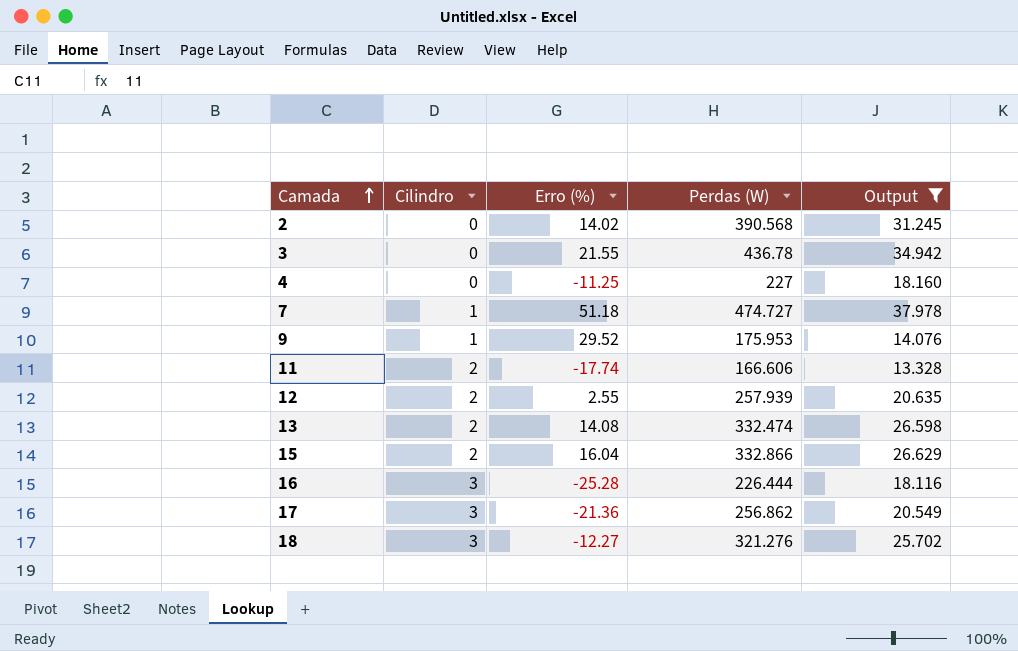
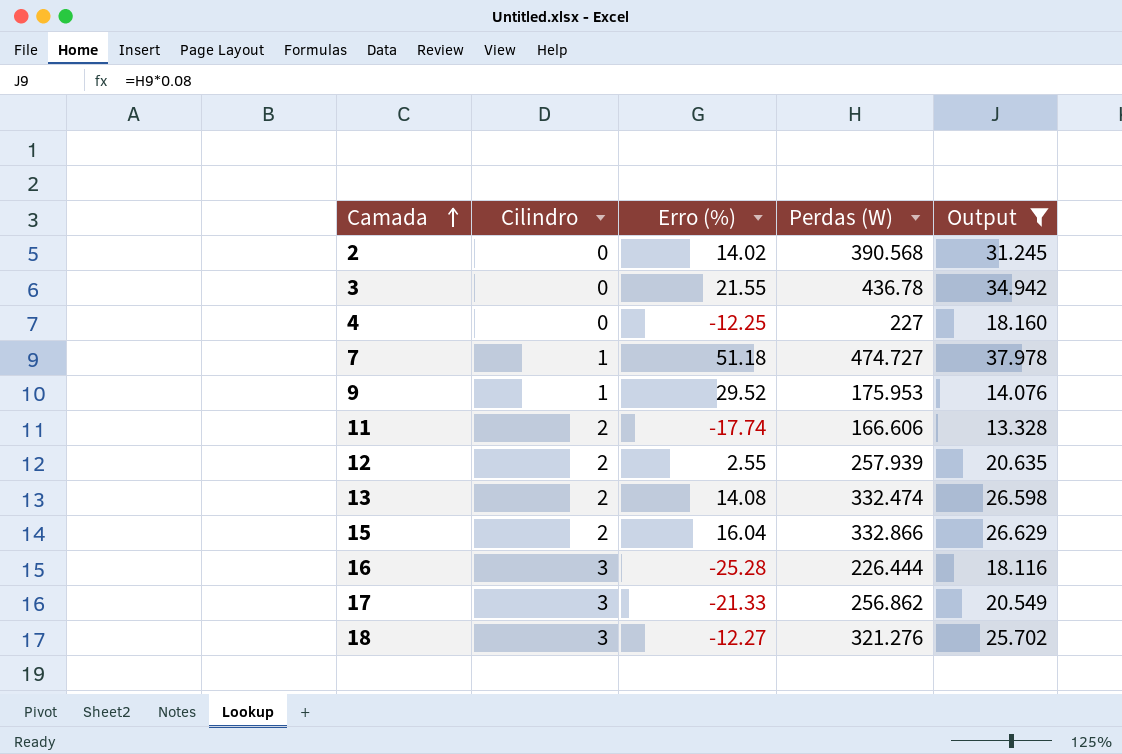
4 | Erro (%): -11.25 -> -12.25
17 | Erro (%): -21.36 -> -21.33

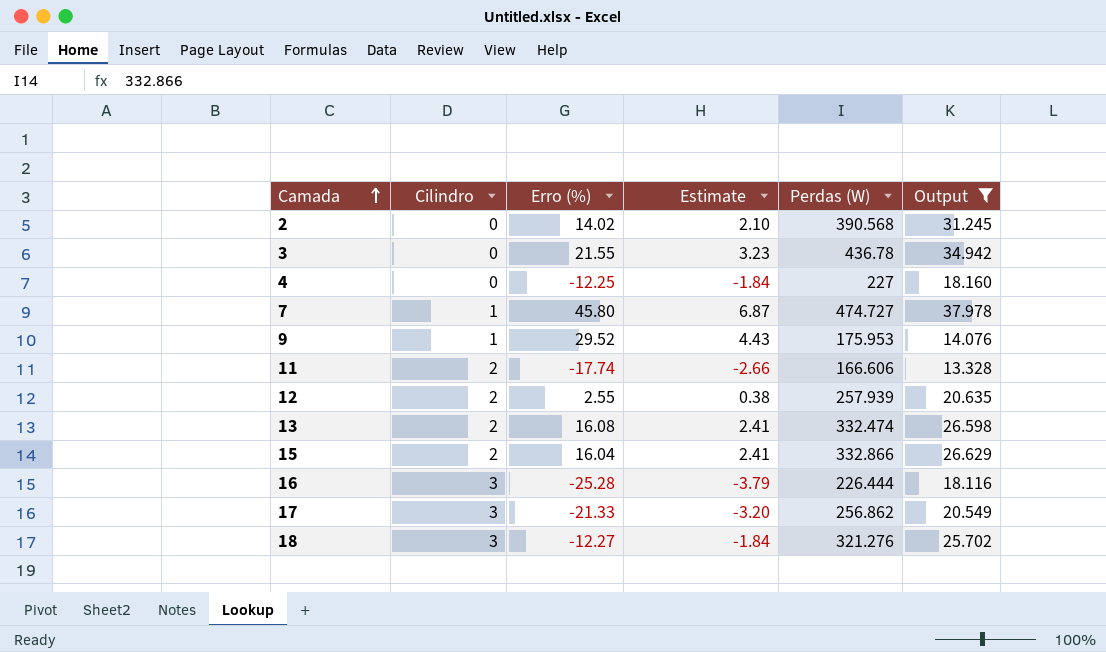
column Estimate | formula: none -> [Erro (%)] * 0.15
7 | Erro (%): 51.18 -> 45.80
13 | Erro (%): 14.08 -> 16.08

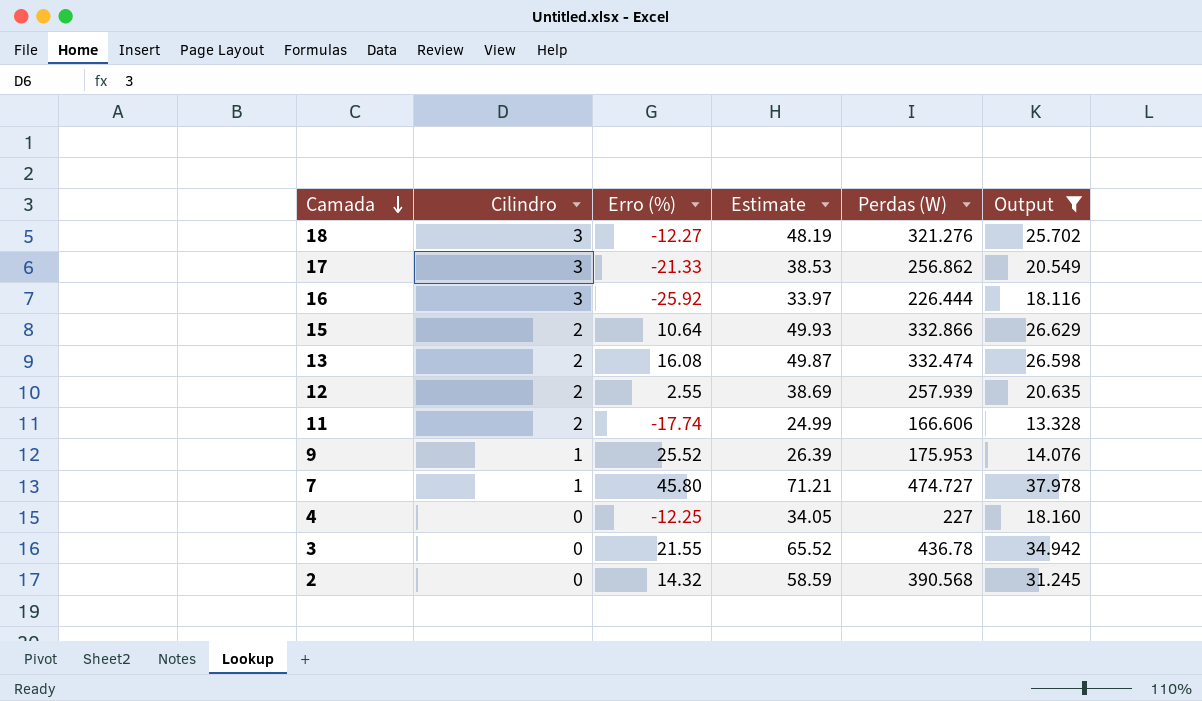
row order: Camada ascending -> Camada descending
column Estimate | formula: [Erro (%)] * 0.15 -> [Perdas (W)] * 0.15
16 | Erro (%): -25.28 -> -25.92
15 | Erro (%): 16.04 -> 10.64
9 | Erro (%): 29.52 -> 25.52
2 | Erro (%): 14.02 -> 14.32

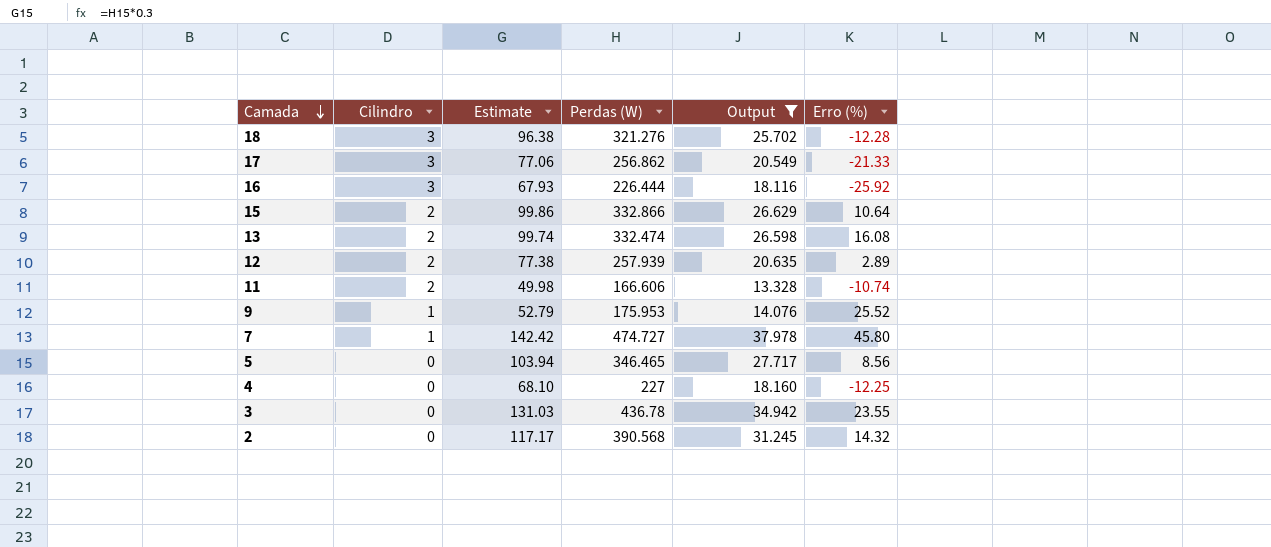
column Estimate | formula: [Perdas (W)] * 0.15 -> [Perdas (W)] * 0.3
column Erro (%) | position: 3 -> 6
18 | Erro (%): -12.27 -> -12.28
12 | Erro (%): 2.55 -> 2.89
11 | Erro (%): -17.74 -> -10.74
row 5: none -> 0 | 103.94 | 346.465 | 27.717 | 8.56
3 | Erro (%): 21.55 -> 23.55

